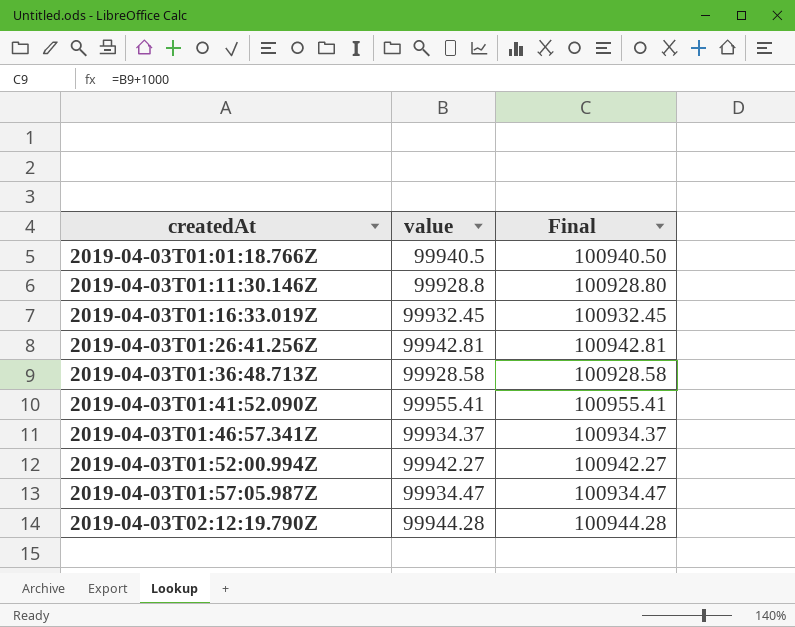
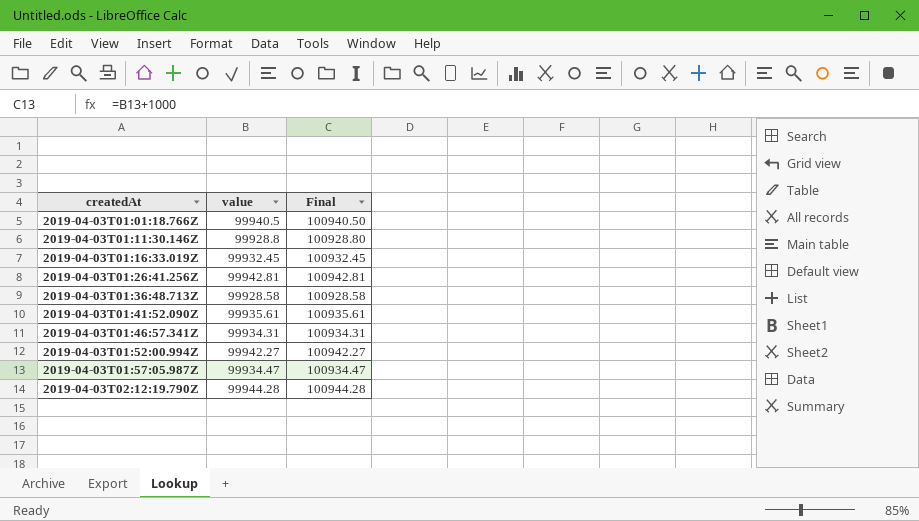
2019-04-03T01:41:52.090Z | value: 99955.41 -> 99935.61
2019-04-03T01:41:52.090Z | Final: 100955.41 -> 100935.61
2019-04-03T01:46:57.341Z | value: 99934.37 -> 99934.31
2019-04-03T01:46:57.341Z | Final: 100934.37 -> 100934.31

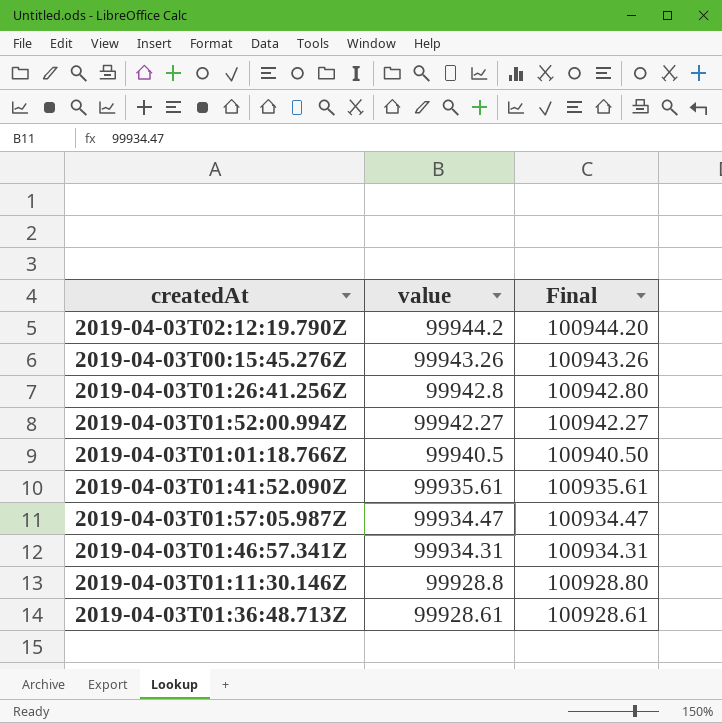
row order: createdAt ascending -> value descending
row 2019-04-03T01:16:33.019Z: 99932.45 | 100932.45 -> none
2019-04-03T02:12:19.790Z | value: 99944.28 -> 99944.2
2019-04-03T02:12:19.790Z | Final: 100944.28 -> 100944.20
row 2019-04-03T00:15:45.276Z: none -> 99943.26 | 100943.26
2019-04-03T01:26:41.256Z | value: 99942.81 -> 99942.8
2019-04-03T01:26:41.256Z | Final: 100942.81 -> 100942.80
2019-04-03T01:36:48.713Z | value: 99928.58 -> 99928.61
2019-04-03T01:36:48.713Z | Final: 100928.58 -> 100928.61

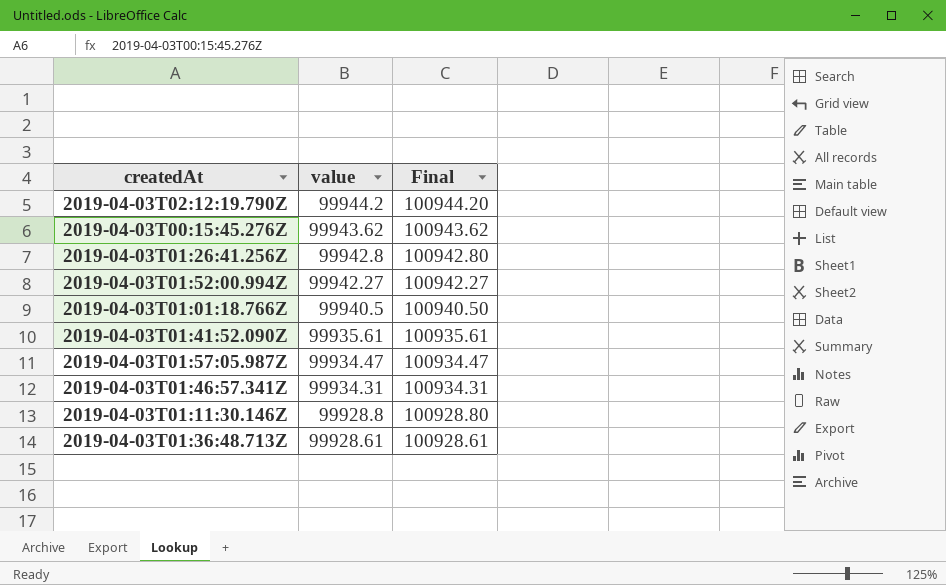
2019-04-03T00:15:45.276Z | value: 99943.26 -> 99943.62
2019-04-03T00:15:45.276Z | Final: 100943.26 -> 100943.62

